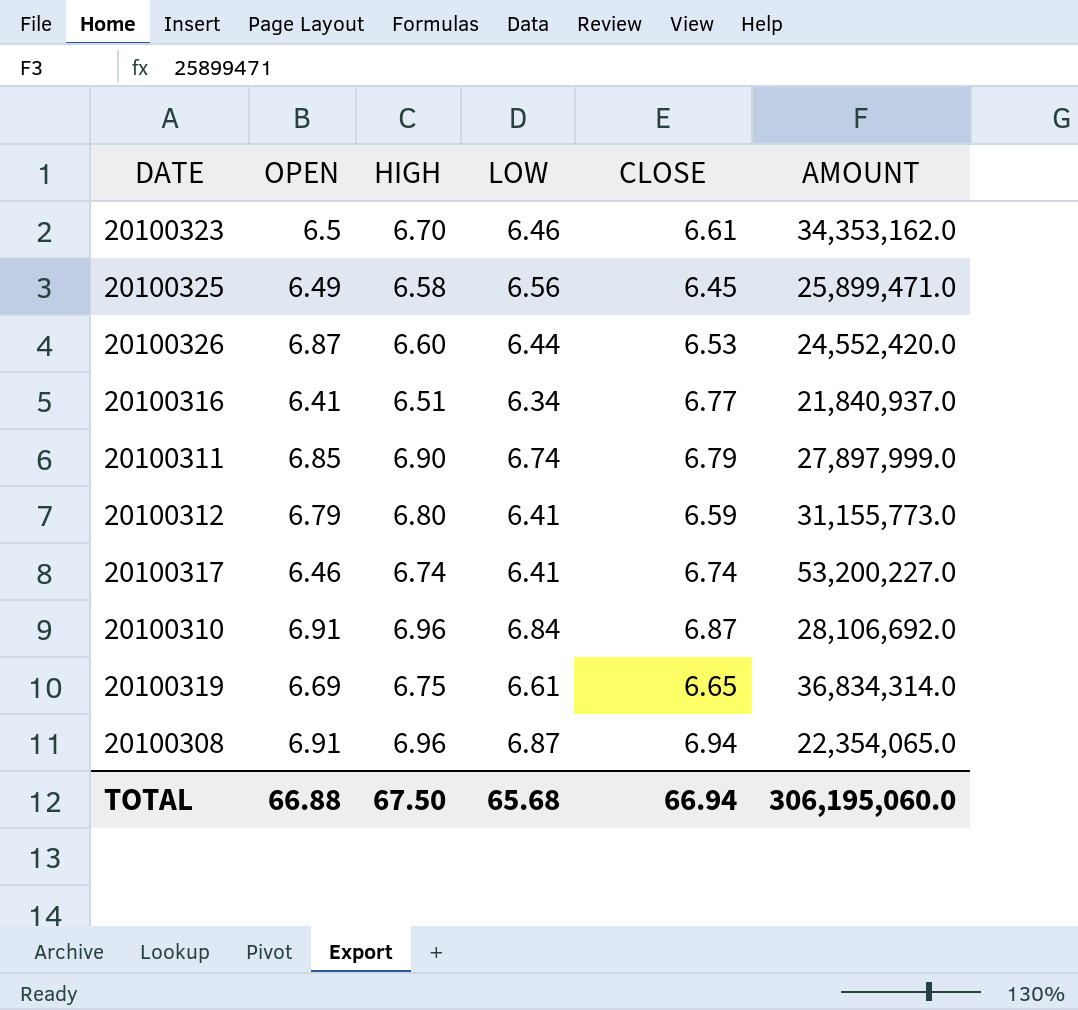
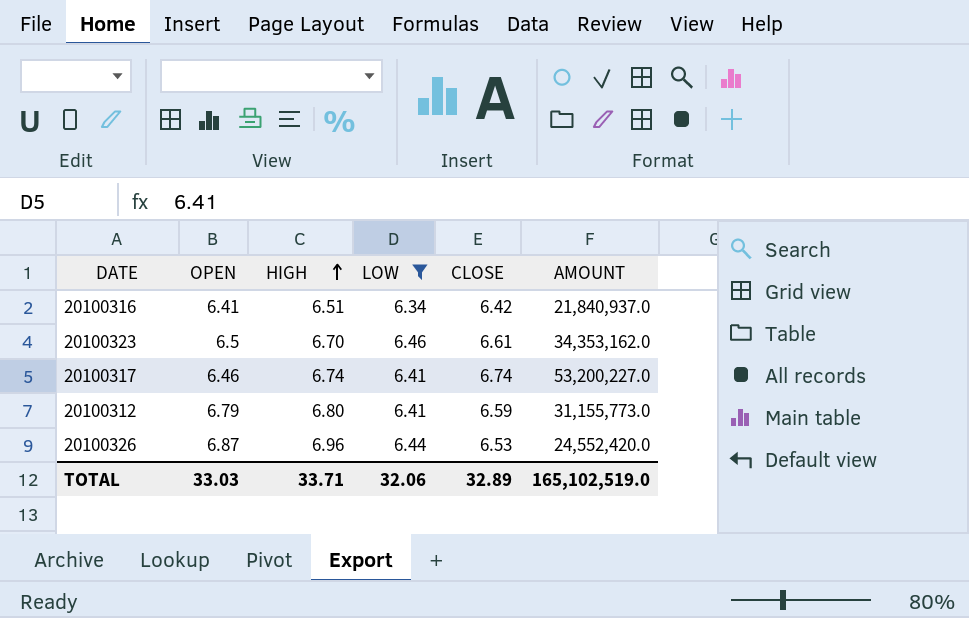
filter: none -> LOW <= 6.46
row order: none -> HIGH ascending
20100316 | CLOSE: 6.77 -> 6.42
20100326 | HIGH: 6.60 -> 6.96
TOTAL | OPEN: 66.88 -> 33.03
TOTAL | HIGH: 67.50 -> 33.71
TOTAL | LOW: 65.68 -> 32.06
TOTAL | CLOSE: 66.94 -> 32.89
TOTAL | AMOUNT: 306,195,060.0 -> 165,102,519.0

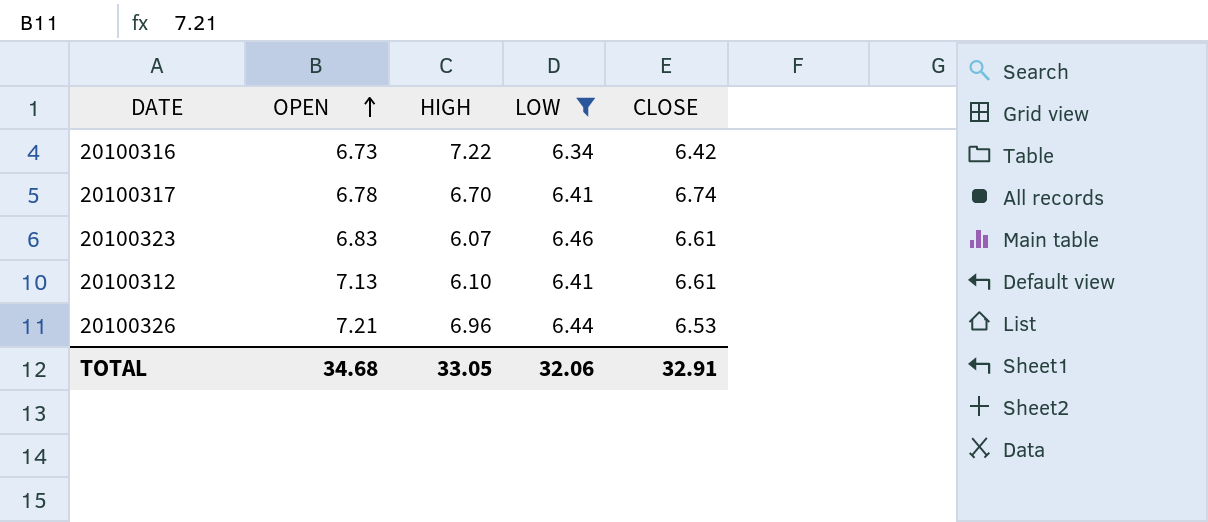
row order: HIGH ascending -> OPEN ascending
column AMOUNT | position: 6 -> none
20100316 | OPEN: 6.41 -> 6.73
20100316 | HIGH: 6.51 -> 7.22
20100317 | OPEN: 6.46 -> 6.78
20100317 | HIGH: 6.74 -> 6.70
20100323 | OPEN: 6.5 -> 6.83
20100323 | HIGH: 6.70 -> 6.07
20100312 | OPEN: 6.79 -> 7.13
20100312 | HIGH: 6.80 -> 6.10
20100312 | CLOSE: 6.59 -> 6.61
20100326 | OPEN: 6.87 -> 7.21
TOTAL | OPEN: 33.03 -> 34.68
TOTAL | HIGH: 33.71 -> 33.05
TOTAL | CLOSE: 32.89 -> 32.91

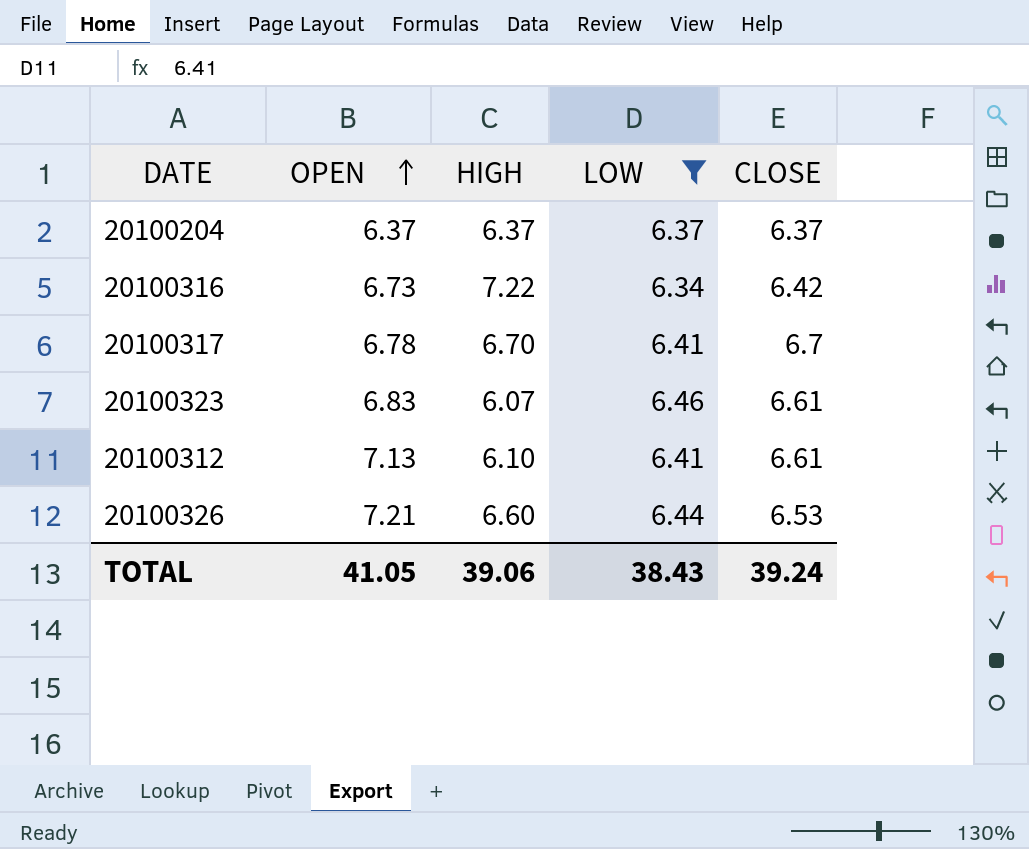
row 20100204: none -> 6.37 | 6.37 | 6.37 | 6.37
20100317 | CLOSE: 6.74 -> 6.7
20100326 | HIGH: 6.96 -> 6.60
TOTAL | OPEN: 34.68 -> 41.05
TOTAL | HIGH: 33.05 -> 39.06
TOTAL | LOW: 32.06 -> 38.43
TOTAL | CLOSE: 32.91 -> 39.24

